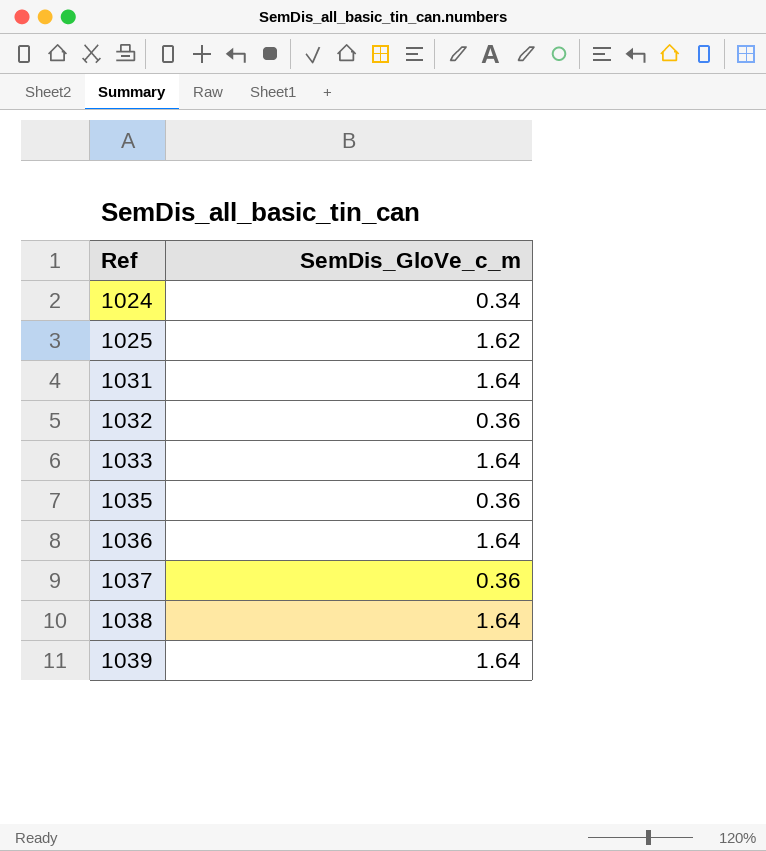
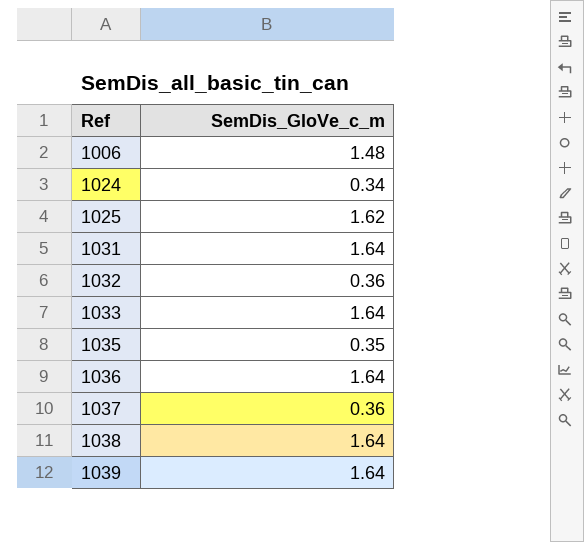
row 1006: none -> 1.48
1035 | SemDis_GloVe_c_m: 0.36 -> 0.35

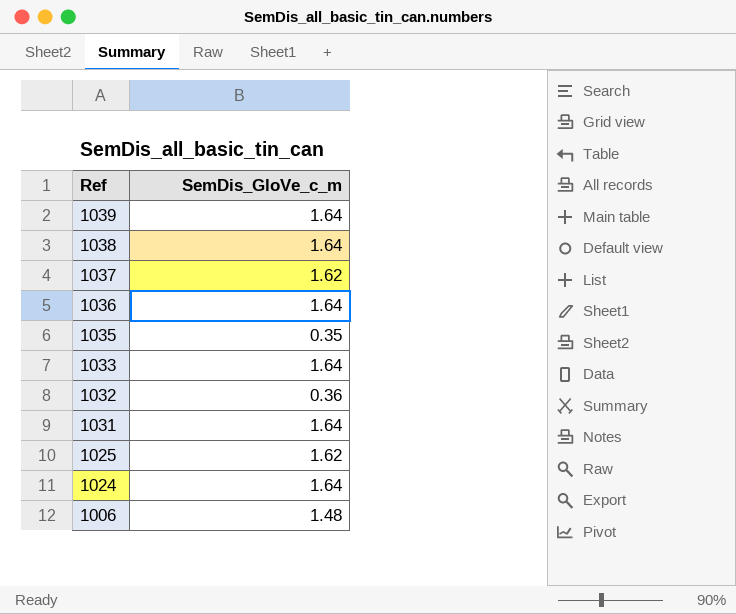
row order: Ref ascending -> Ref descending
1037 | SemDis_GloVe_c_m: 0.36 -> 1.62
1024 | SemDis_GloVe_c_m: 0.34 -> 1.64

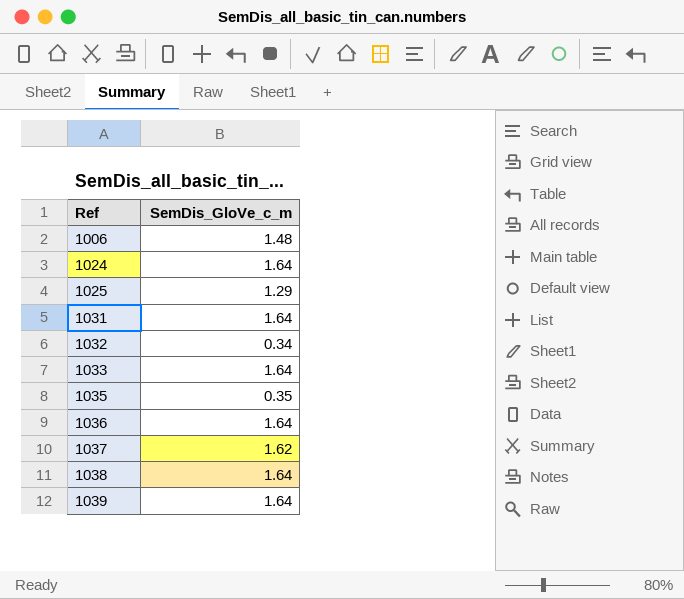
row order: Ref descending -> Ref ascending
1025 | SemDis_GloVe_c_m: 1.62 -> 1.29
1032 | SemDis_GloVe_c_m: 0.36 -> 0.34

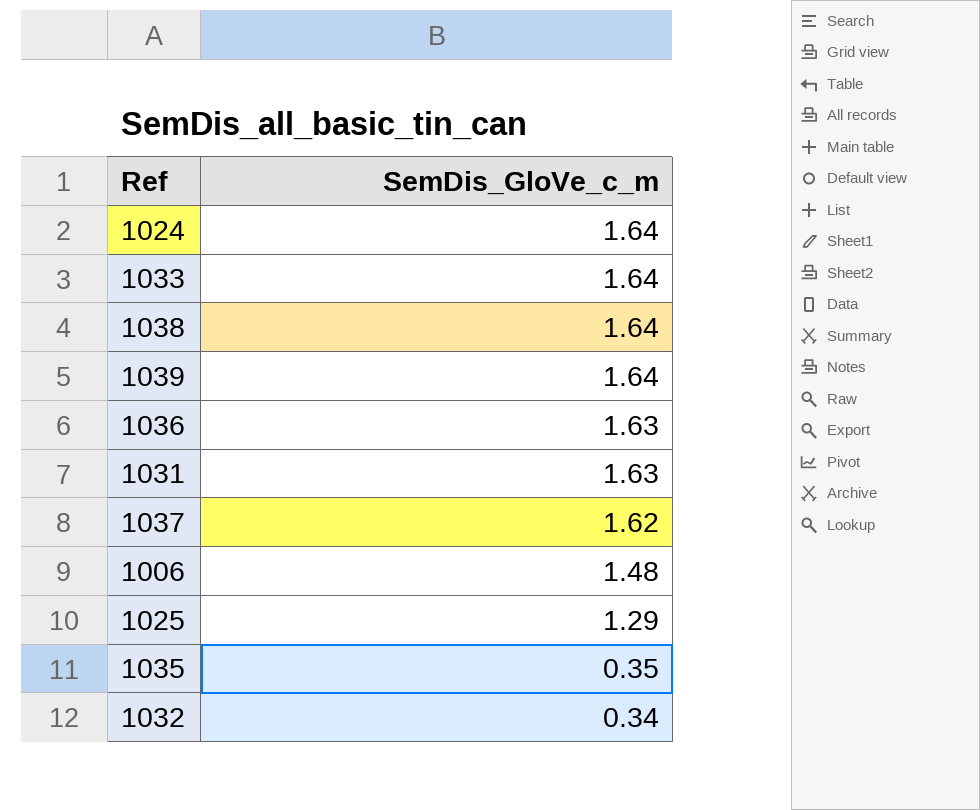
row order: Ref ascending -> SemDis_GloVe_c_m descending
1036 | SemDis_GloVe_c_m: 1.64 -> 1.63
1031 | SemDis_GloVe_c_m: 1.64 -> 1.63

